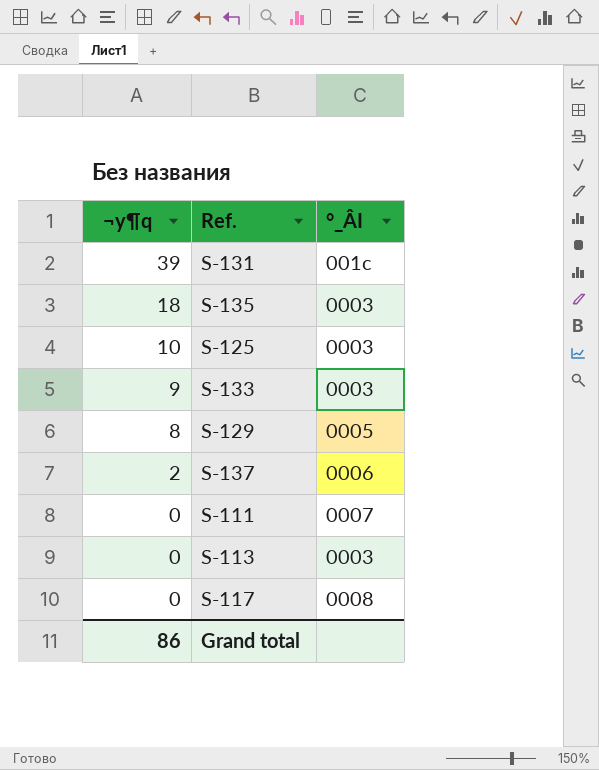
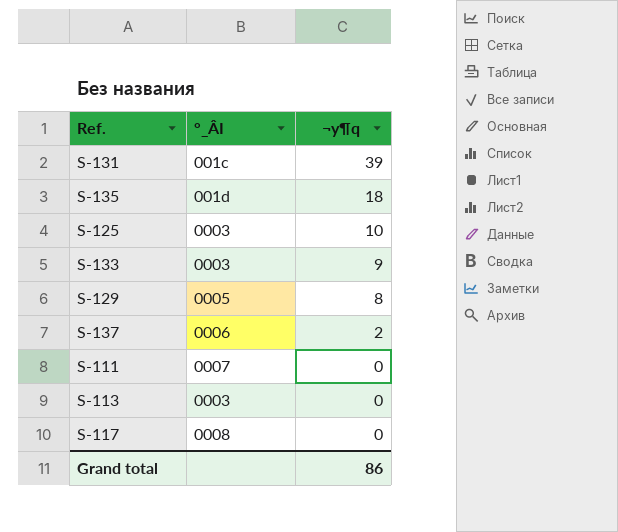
column ¬y¶q | position: 1 -> 3
S-135 | °_ÂI: 0003 -> 001d

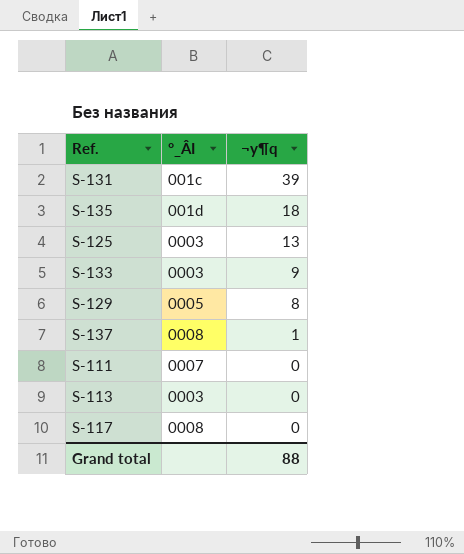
S-125 | ¬y¶q: 10 -> 13
S-137 | °_ÂI: 0006 -> 0008
S-137 | ¬y¶q: 2 -> 1
Grand total | ¬y¶q: 86 -> 88

